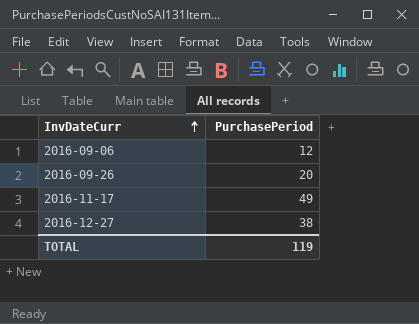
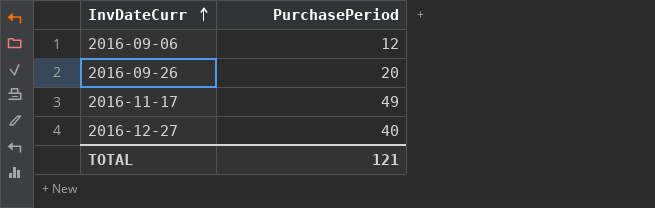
2016-12-27 | PurchasePeriod: 38 -> 40
TOTAL | PurchasePeriod: 119 -> 121

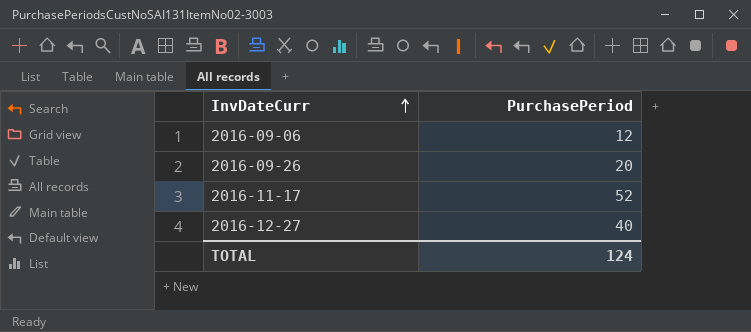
2016-11-17 | PurchasePeriod: 49 -> 52
TOTAL | PurchasePeriod: 121 -> 124

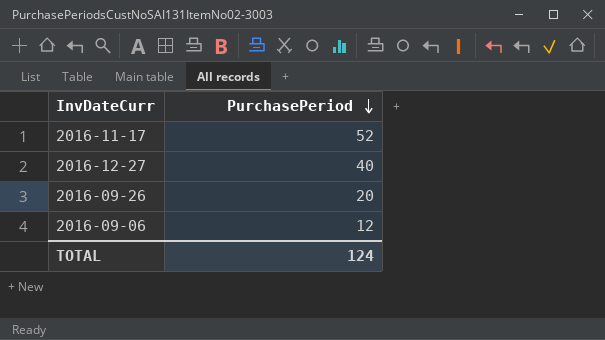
row order: InvDateCurr ascending -> PurchasePeriod descending

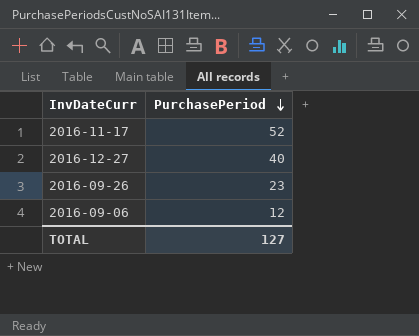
2016-09-26 | PurchasePeriod: 20 -> 23
TOTAL | PurchasePeriod: 124 -> 127

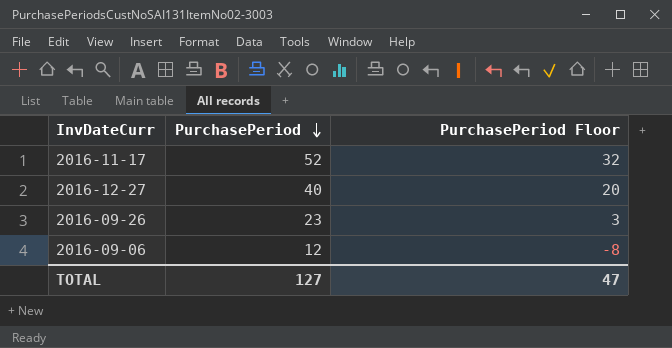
column PurchasePeriod Floor | formula: none -> [PurchasePeriod] - 20

